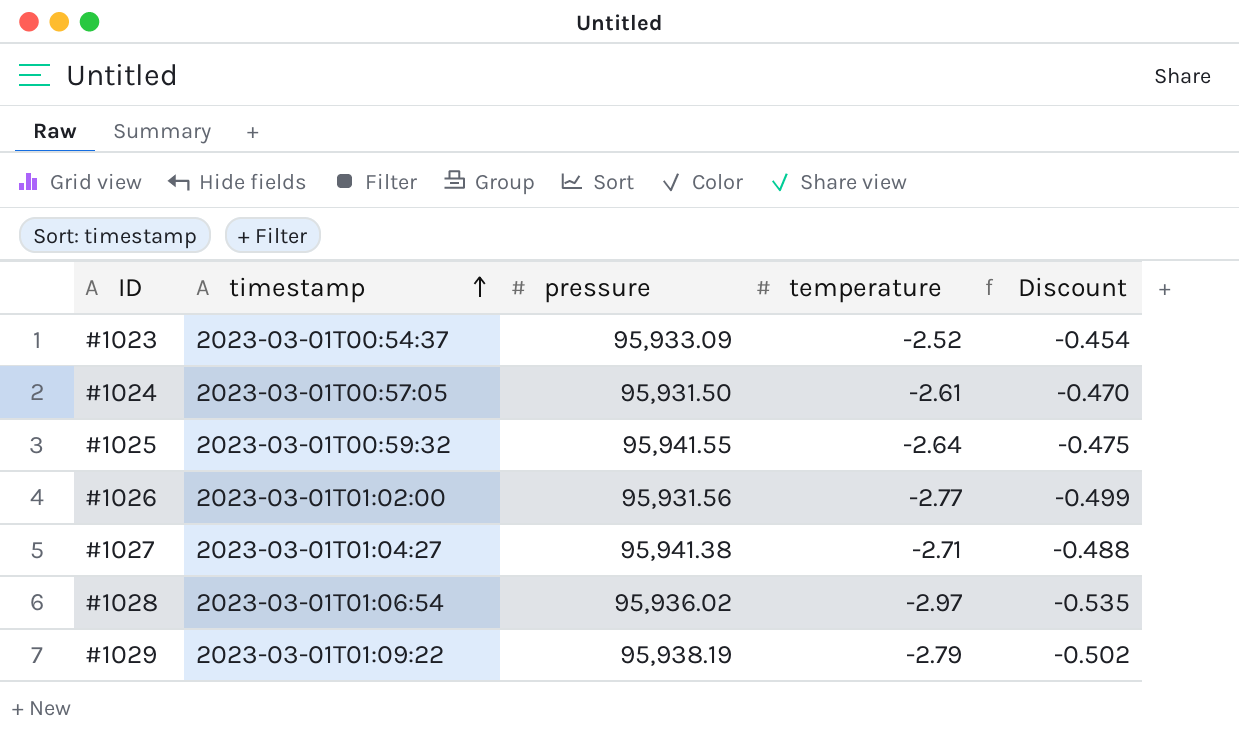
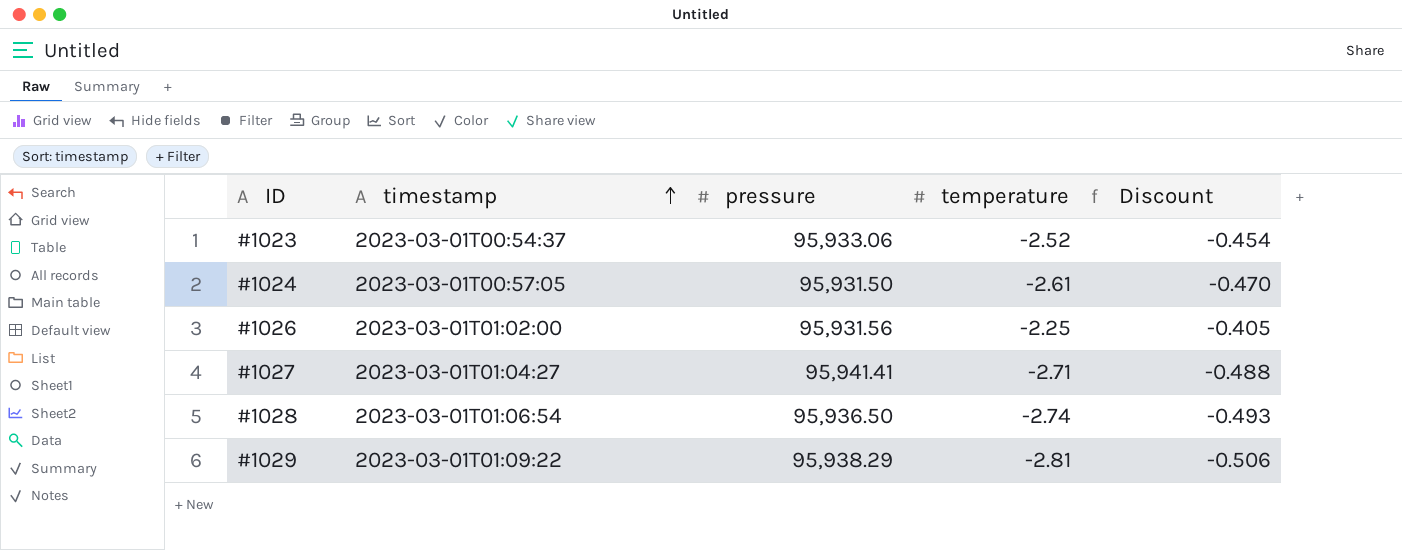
row #1025: 2023-03-01T00:59:32 | 95,941.55 | -2.64 | -0.475 -> none
#1023 | pressure: 95,933.09 -> 95,933.06
#1026 | temperature: -2.77 -> -2.25
#1026 | Discount: -0.499 -> -0.405
#1027 | pressure: 95,941.38 -> 95,941.41
#1028 | pressure: 95,936.02 -> 95,936.50
#1028 | temperature: -2.97 -> -2.74
#1028 | Discount: -0.535 -> -0.493
#1029 | pressure: 95,938.19 -> 95,938.29
#1029 | temperature: -2.79 -> -2.81
#1029 | Discount: -0.502 -> -0.506

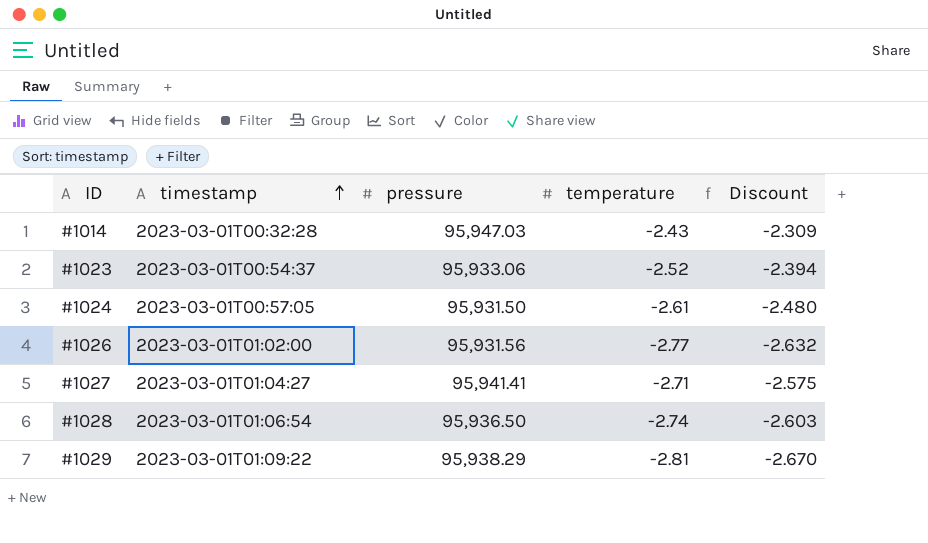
column Discount | formula: [temperature] * 0.18 -> [temperature] * 0.95
row #1014: none -> 2023-03-01T00:32:28 | 95,947.03 | -2.43 | -2.309
#1026 | temperature: -2.25 -> -2.77

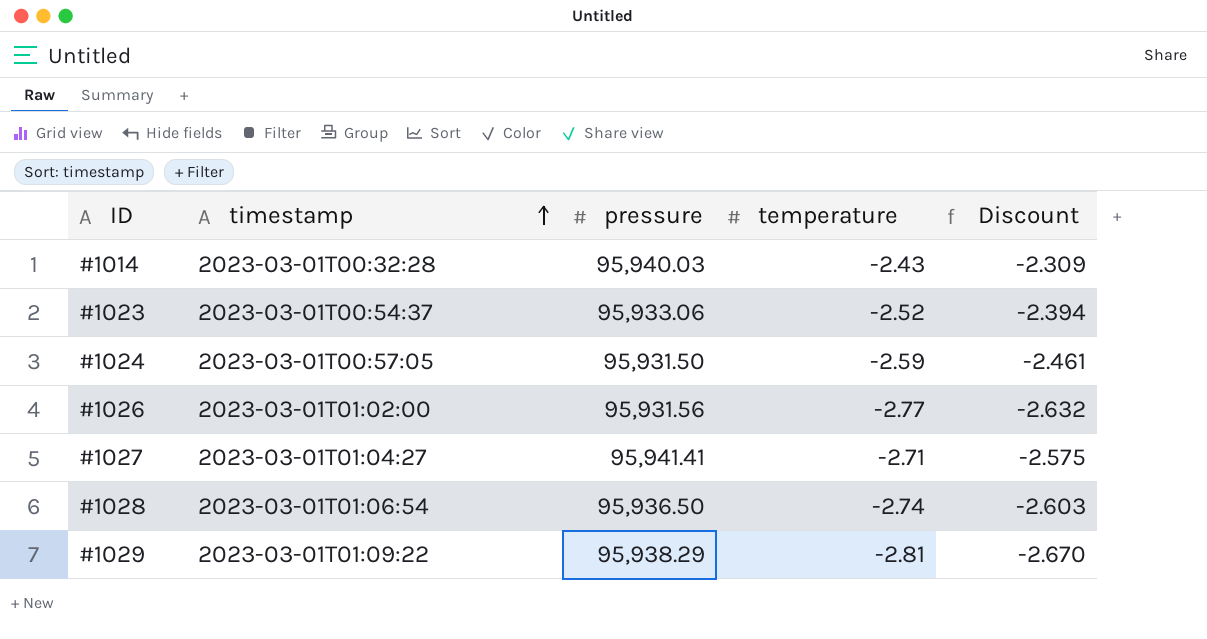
#1014 | pressure: 95,947.03 -> 95,940.03
#1024 | temperature: -2.61 -> -2.59
#1024 | Discount: -2.480 -> -2.461

